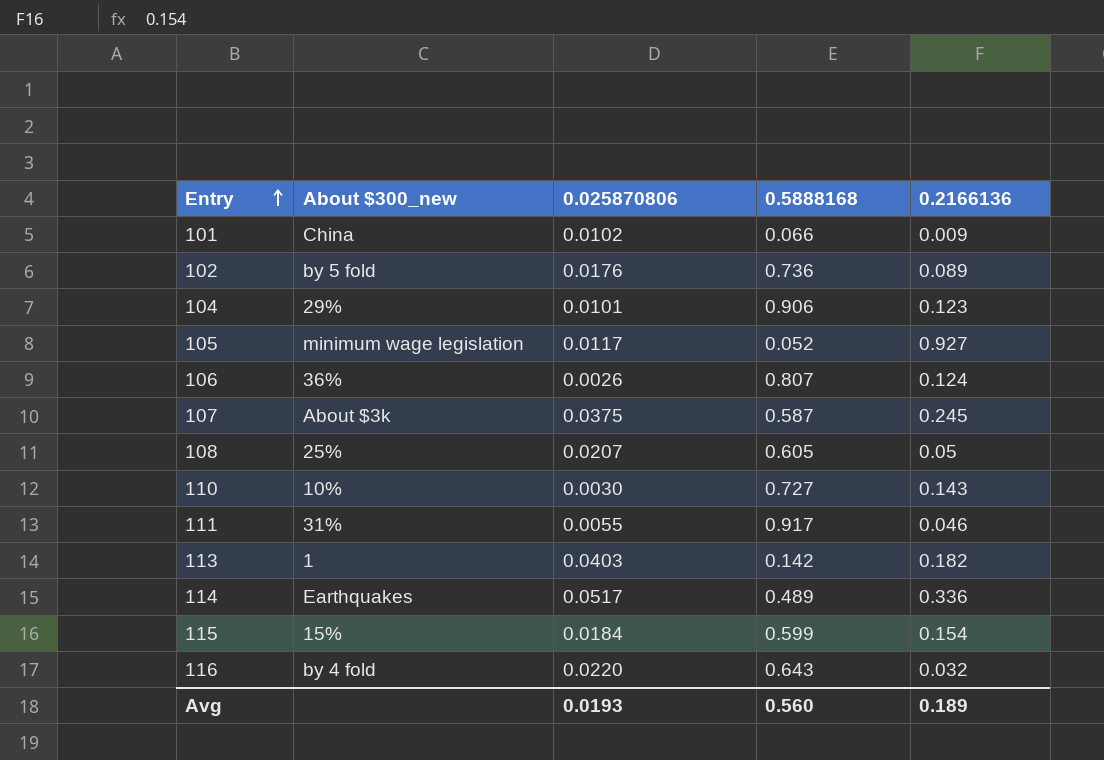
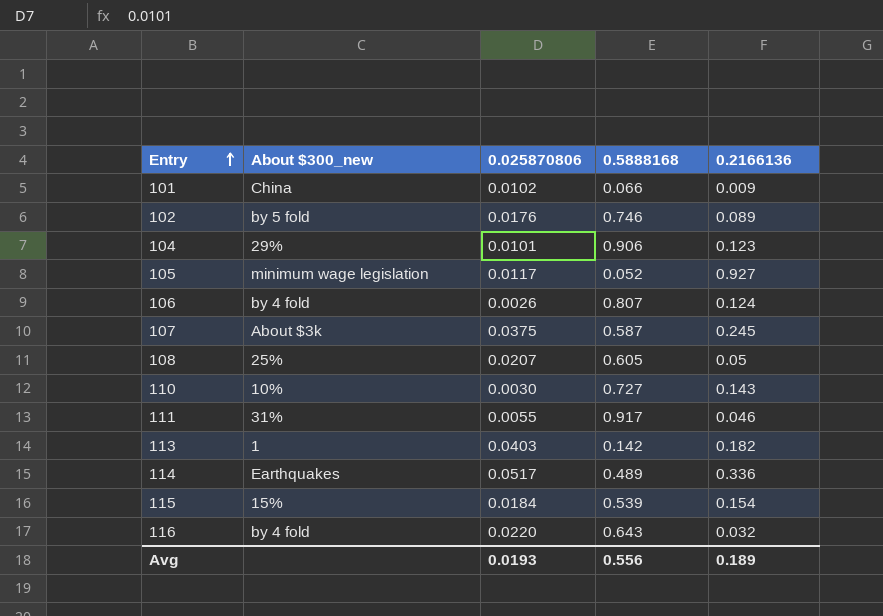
102 | 0.5888168: 0.736 -> 0.746
106 | About $300_new: 36% -> by 4 fold
115 | 0.5888168: 0.599 -> 0.539
Avg | 0.5888168: 0.560 -> 0.556

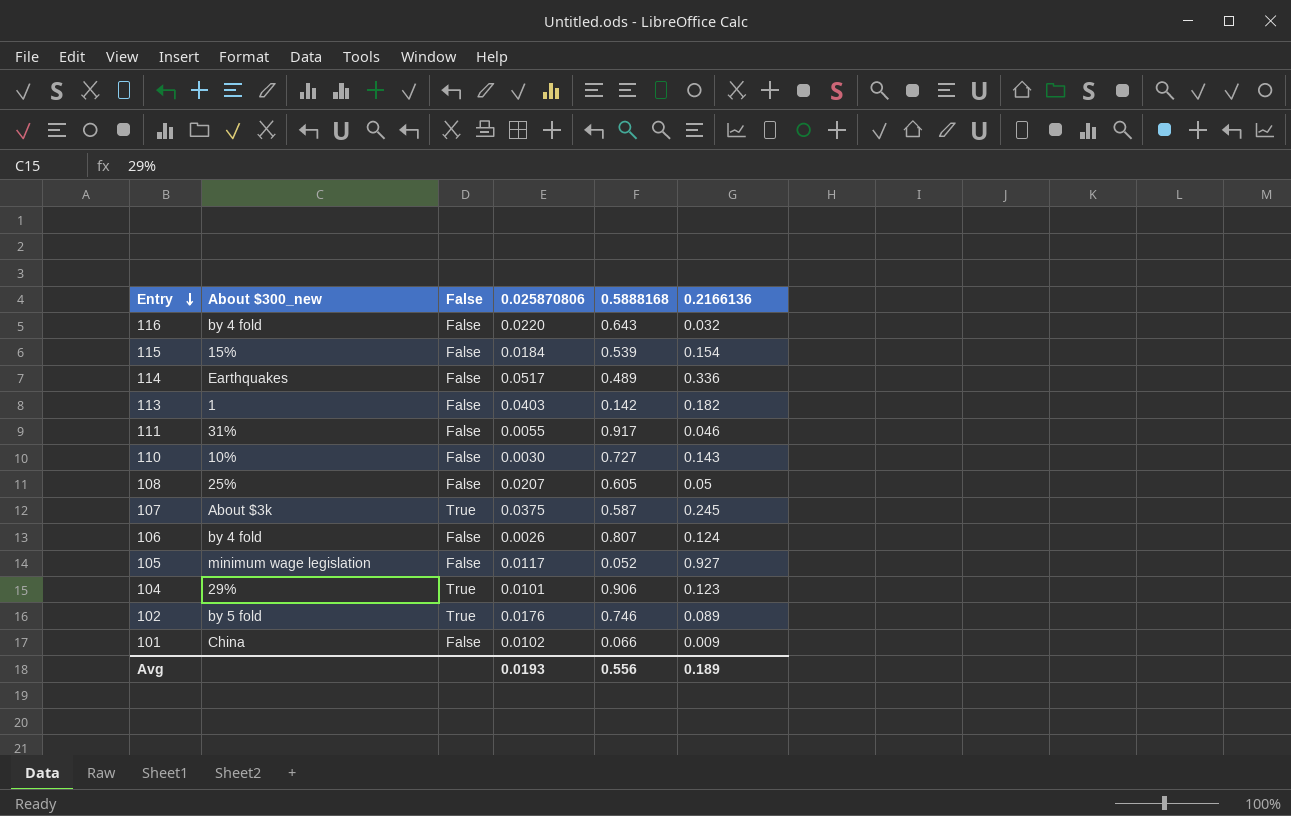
row order: Entry ascending -> Entry descending
column False | position: none -> 3

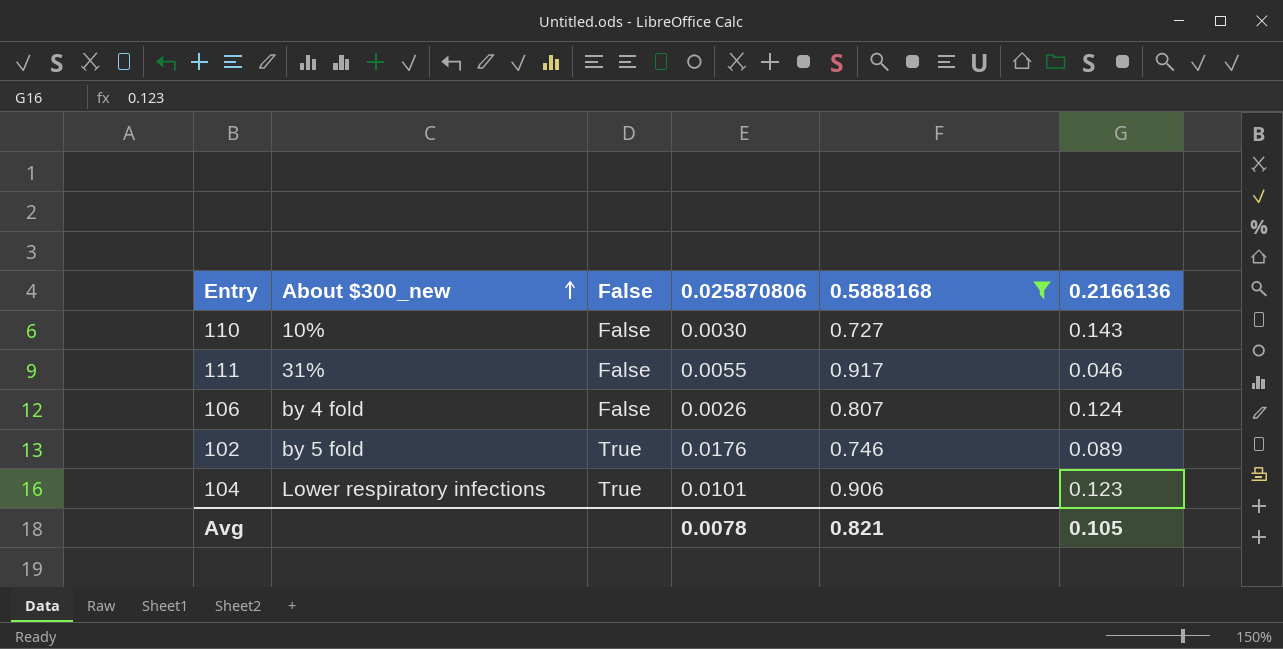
filter: none -> 0.5888168 >= 0.727
row order: Entry descending -> About $300_new ascending
104 | About $300_new: 29% -> Lower respiratory infections
Avg | 0.025870806: 0.0193 -> 0.0078
Avg | 0.5888168: 0.556 -> 0.821
Avg | 0.2166136: 0.189 -> 0.105

